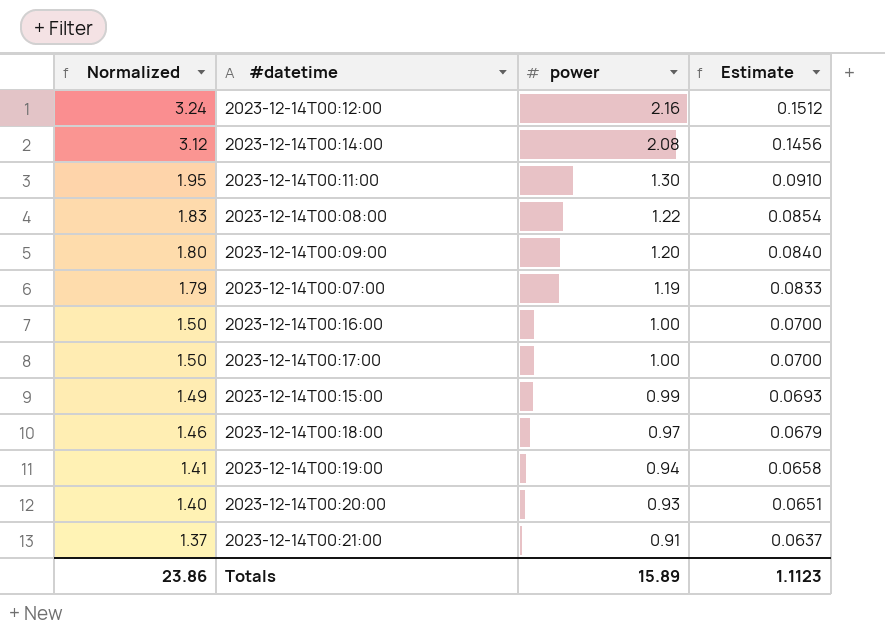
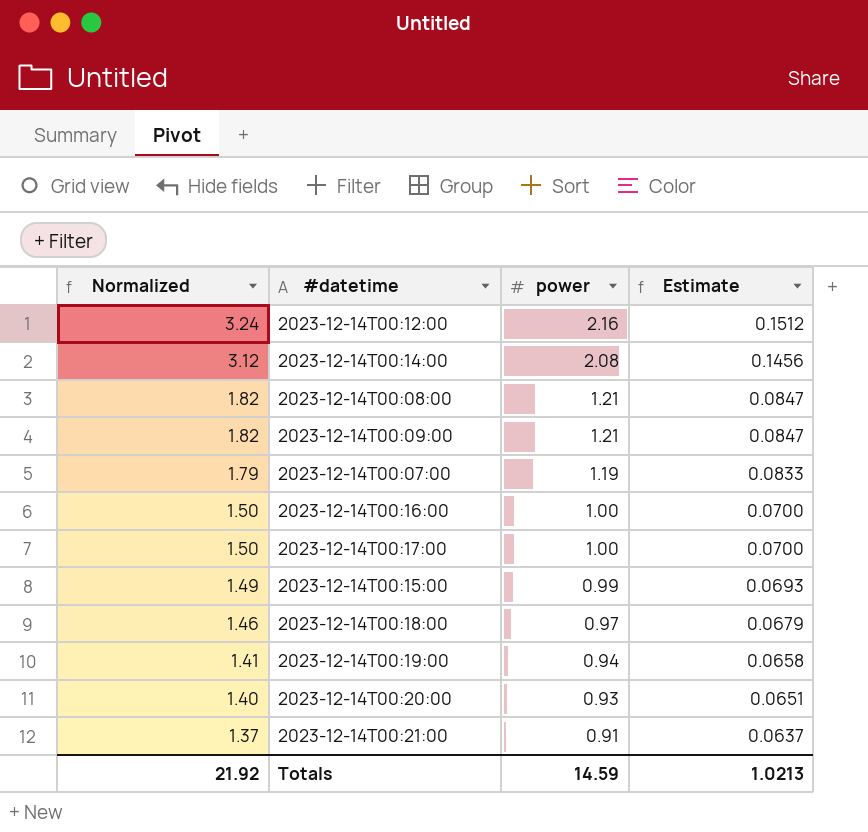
row 2023-12-14T00:11:00: 1.95 | 1.30 | 0.0910 -> none
2023-12-14T00:08:00 | Normalized: 1.83 -> 1.82
2023-12-14T00:08:00 | power: 1.22 -> 1.21
2023-12-14T00:08:00 | Estimate: 0.0854 -> 0.0847
2023-12-14T00:09:00 | Normalized: 1.80 -> 1.82
2023-12-14T00:09:00 | power: 1.20 -> 1.21
2023-12-14T00:09:00 | Estimate: 0.0840 -> 0.0847
Totals | Normalized: 23.86 -> 21.92
Totals | power: 15.89 -> 14.59
Totals | Estimate: 1.1123 -> 1.0213

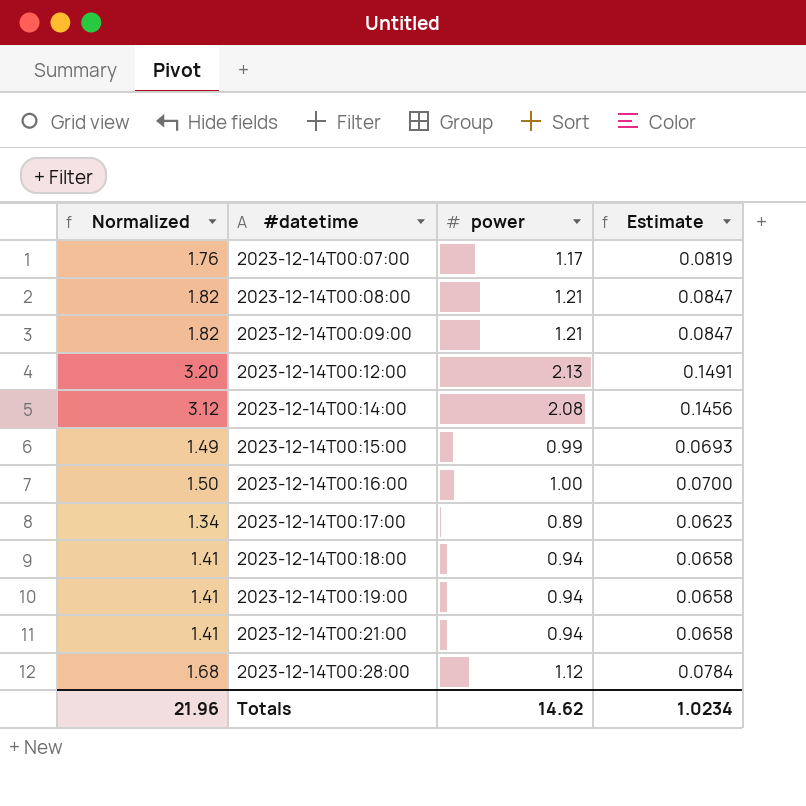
row order: Normalized descending -> #datetime ascending
row 2023-12-14T00:20:00: 1.40 | 0.93 | 0.0651 -> none
2023-12-14T00:07:00 | Normalized: 1.79 -> 1.76
2023-12-14T00:07:00 | power: 1.19 -> 1.17
2023-12-14T00:07:00 | Estimate: 0.0833 -> 0.0819
2023-12-14T00:12:00 | Normalized: 3.24 -> 3.20
2023-12-14T00:12:00 | power: 2.16 -> 2.13
2023-12-14T00:12:00 | Estimate: 0.1512 -> 0.1491
2023-12-14T00:17:00 | Normalized: 1.50 -> 1.34
2023-12-14T00:17:00 | power: 1.00 -> 0.89
2023-12-14T00:17:00 | Estimate: 0.0700 -> 0.0623
2023-12-14T00:18:00 | Normalized: 1.46 -> 1.41
2023-12-14T00:18:00 | power: 0.97 -> 0.94
2023-12-14T00:18:00 | Estimate: 0.0679 -> 0.0658
2023-12-14T00:21:00 | Normalized: 1.37 -> 1.41
2023-12-14T00:21:00 | power: 0.91 -> 0.94
2023-12-14T00:21:00 | Estimate: 0.0637 -> 0.0658
row 2023-12-14T00:28:00: none -> 1.68 | 1.12 | 0.0784
Totals | Normalized: 21.92 -> 21.96
Totals | power: 14.59 -> 14.62
Totals | Estimate: 1.0213 -> 1.0234

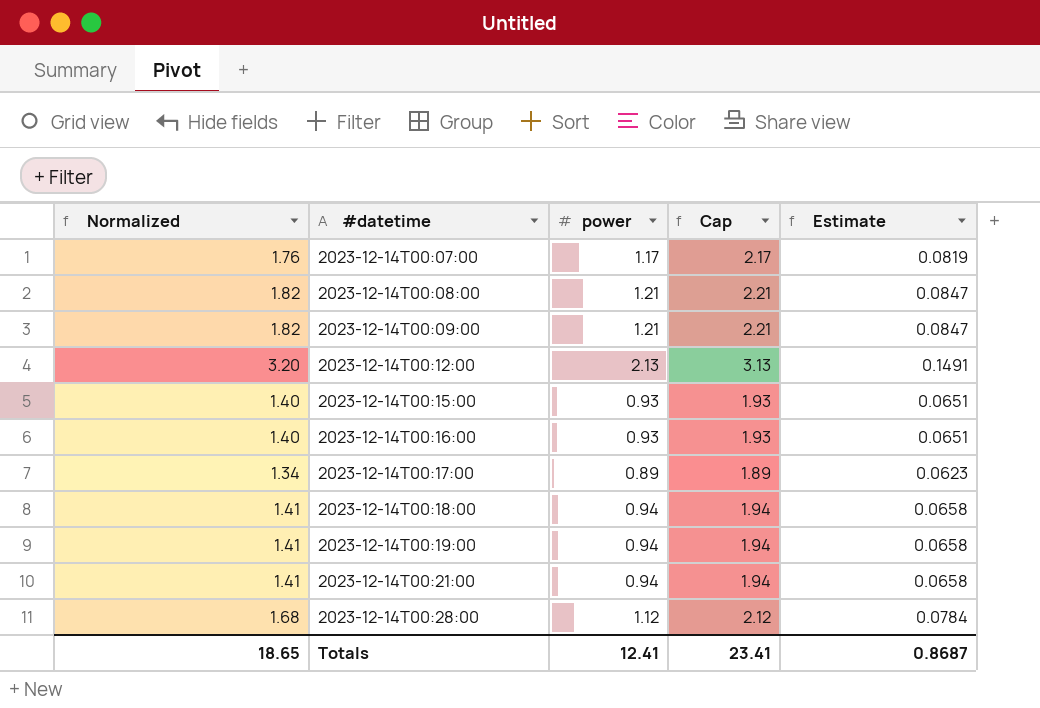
column Cap | formula: none -> [power] + 1
row 2023-12-14T00:14:00: 3.12 | 2.08 | 0.1456 -> none
2023-12-14T00:15:00 | Normalized: 1.49 -> 1.40
2023-12-14T00:15:00 | power: 0.99 -> 0.93
2023-12-14T00:15:00 | Estimate: 0.0693 -> 0.0651
2023-12-14T00:16:00 | Normalized: 1.50 -> 1.40
2023-12-14T00:16:00 | power: 1.00 -> 0.93
2023-12-14T00:16:00 | Estimate: 0.0700 -> 0.0651
Totals | Normalized: 21.96 -> 18.65
Totals | power: 14.62 -> 12.41
Totals | Estimate: 1.0234 -> 0.8687

